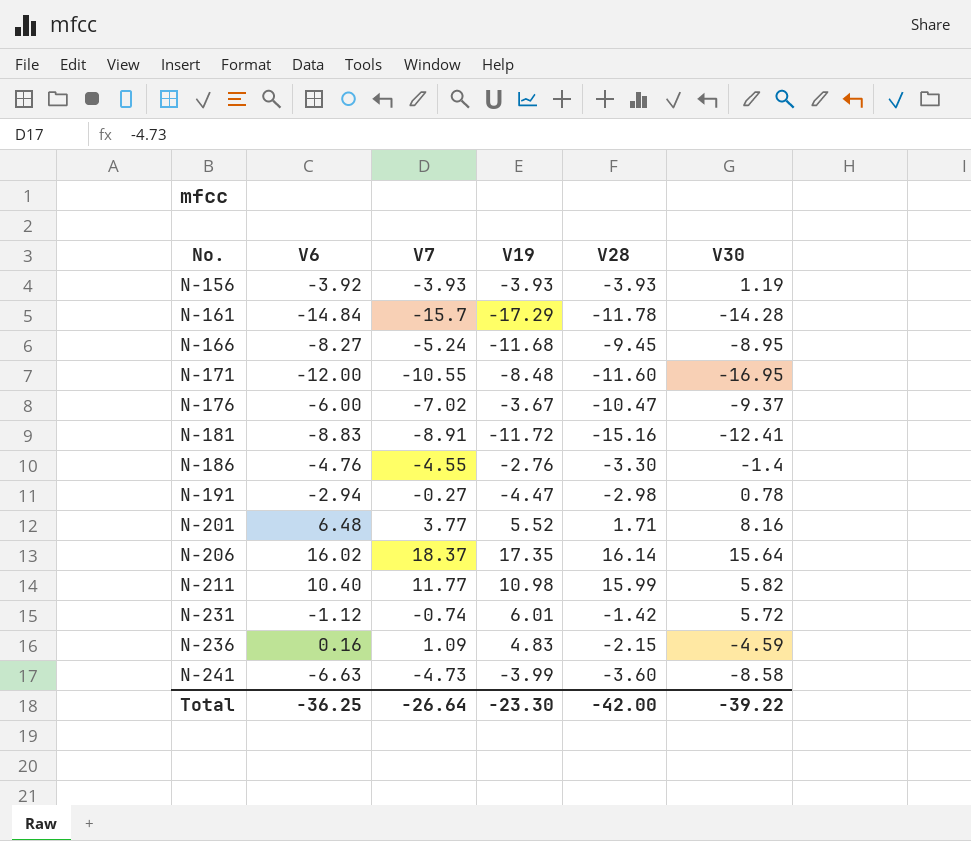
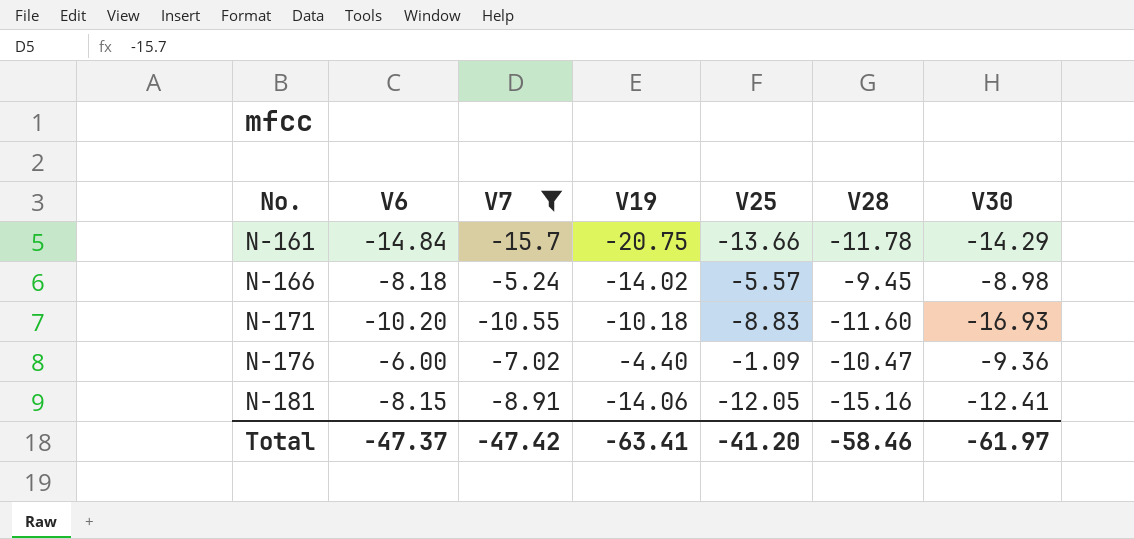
filter: none -> V7 <= -5.24
column V25 | position: none -> 5
N-161 | V19: -17.29 -> -20.75
N-161 | V30: -14.28 -> -14.29
N-166 | V6: -8.27 -> -8.18
N-166 | V19: -11.68 -> -14.02
N-166 | V30: -8.95 -> -8.98
N-171 | V6: -12.00 -> -10.20
N-171 | V19: -8.48 -> -10.18
N-171 | V30: -16.95 -> -16.93
N-176 | V19: -3.67 -> -4.40
N-176 | V30: -9.37 -> -9.36
N-181 | V6: -8.83 -> -8.15
N-181 | V19: -11.72 -> -14.06
Total | V6: -36.25 -> -47.37
Total | V7: -26.64 -> -47.42
Total | V19: -23.30 -> -63.41
Total | V28: -42.00 -> -58.46
Total | V30: -39.22 -> -61.97

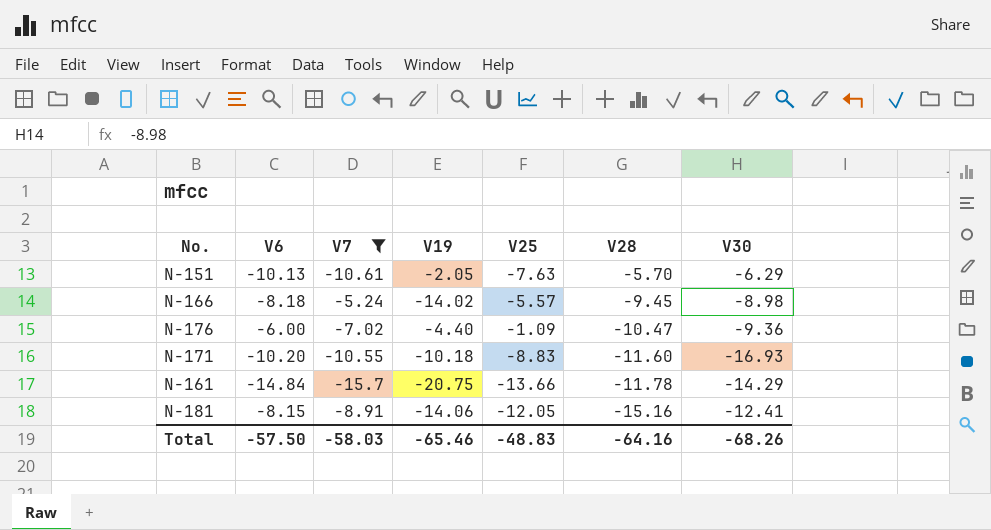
row order: No. ascending -> V28 descending
row N-151: none -> -10.13 | -10.61 | -2.05 | -7.63 | -5.70 | -6.29
Total | V6: -47.37 -> -57.50
Total | V7: -47.42 -> -58.03
Total | V19: -63.41 -> -65.46
Total | V25: -41.20 -> -48.83
Total | V28: -58.46 -> -64.16
Total | V30: -61.97 -> -68.26

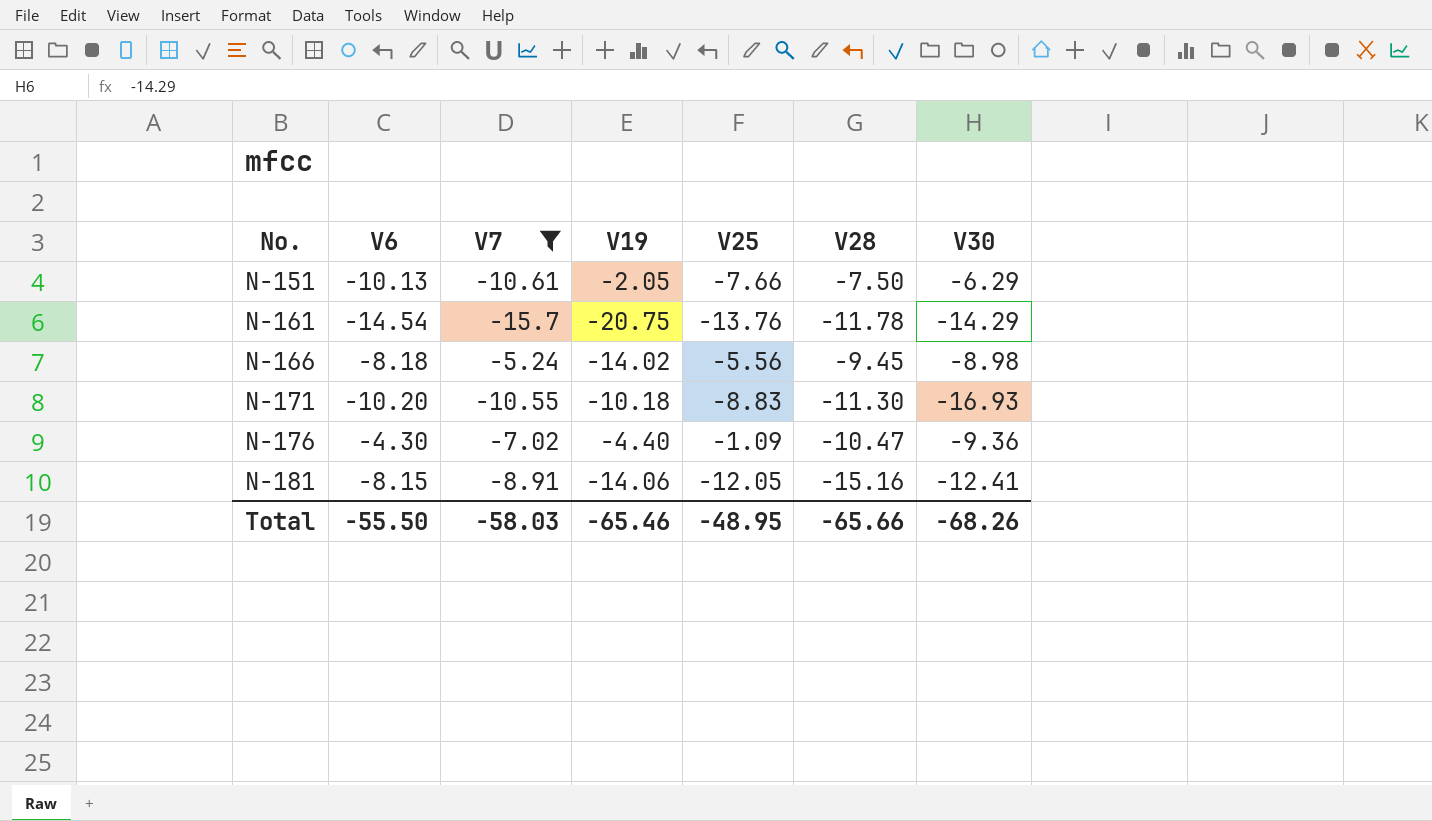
row order: V28 descending -> No. ascending
N-151 | V25: -7.63 -> -7.66
N-151 | V28: -5.70 -> -7.50
N-161 | V6: -14.84 -> -14.54
N-161 | V25: -13.66 -> -13.76
N-166 | V25: -5.57 -> -5.56
N-171 | V28: -11.60 -> -11.30
N-176 | V6: -6.00 -> -4.30
Total | V6: -57.50 -> -55.50
Total | V25: -48.83 -> -48.95
Total | V28: -64.16 -> -65.66

